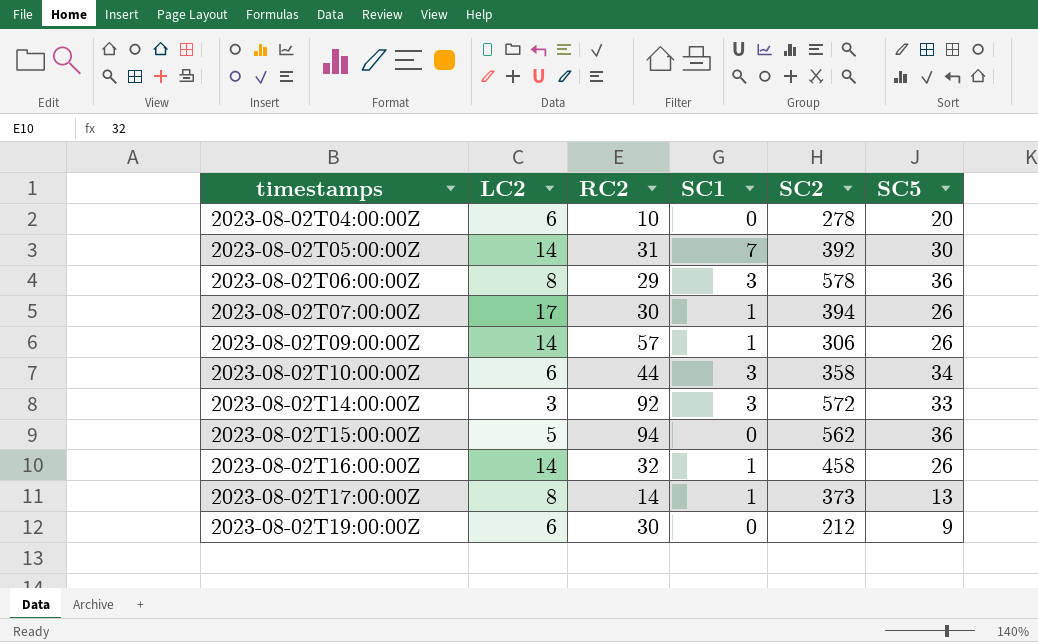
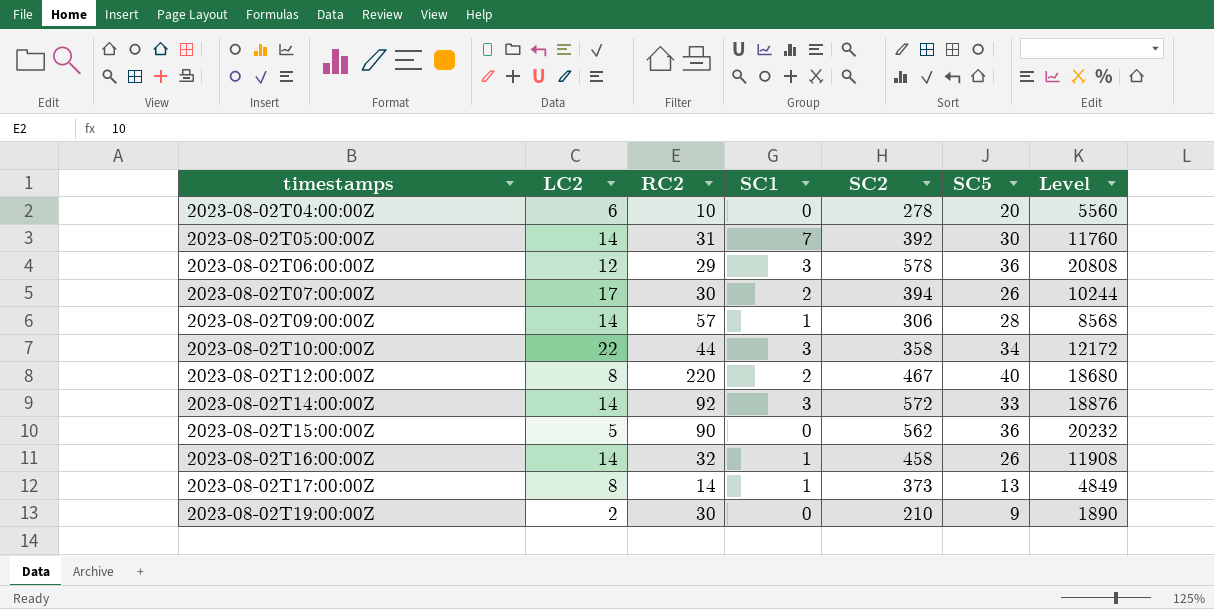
column Level | formula: none -> [SC2] * [SC5]
2023-08-02T06:00:00Z | LC2: 8 -> 12
2023-08-02T07:00:00Z | SC1: 1 -> 2
2023-08-02T09:00:00Z | SC5: 26 -> 28
2023-08-02T10:00:00Z | LC2: 6 -> 22
row 2023-08-02T12:00:00Z: none -> 8 | 220 | 2 | 467 | 40 | 18680
2023-08-02T14:00:00Z | LC2: 3 -> 14
2023-08-02T15:00:00Z | RC2: 94 -> 90
2023-08-02T19:00:00Z | LC2: 6 -> 2
2023-08-02T19:00:00Z | SC2: 212 -> 210

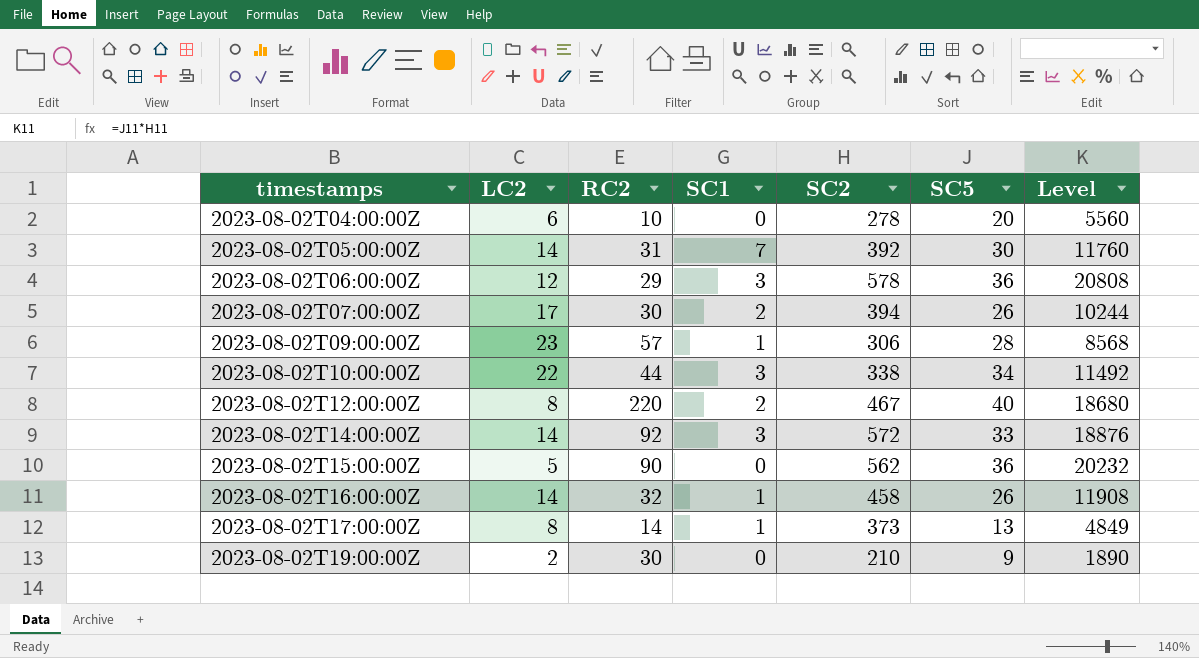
2023-08-02T09:00:00Z | LC2: 14 -> 23
2023-08-02T10:00:00Z | SC2: 358 -> 338
2023-08-02T10:00:00Z | Level: 12172 -> 11492

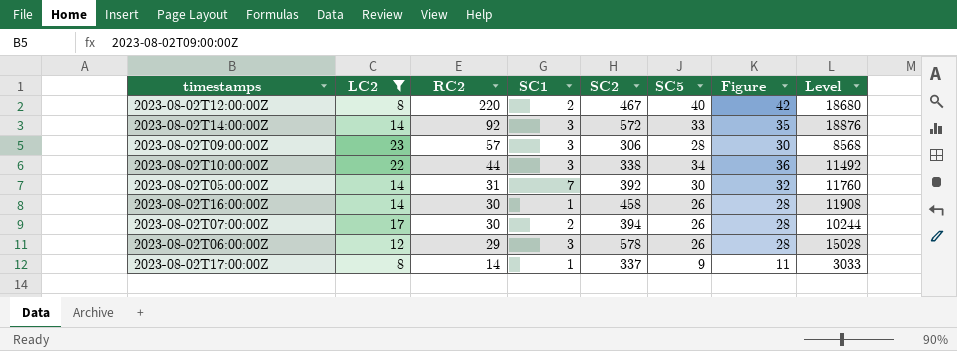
filter: none -> LC2 >= 8
row order: timestamps ascending -> RC2 descending
column Figure | formula: none -> [SC5] + 2
2023-08-02T09:00:00Z | SC1: 1 -> 3
2023-08-02T16:00:00Z | RC2: 32 -> 30
2023-08-02T06:00:00Z | SC5: 36 -> 26
2023-08-02T06:00:00Z | Level: 20808 -> 15028
2023-08-02T17:00:00Z | SC2: 373 -> 337
2023-08-02T17:00:00Z | SC5: 13 -> 9
2023-08-02T17:00:00Z | Level: 4849 -> 3033

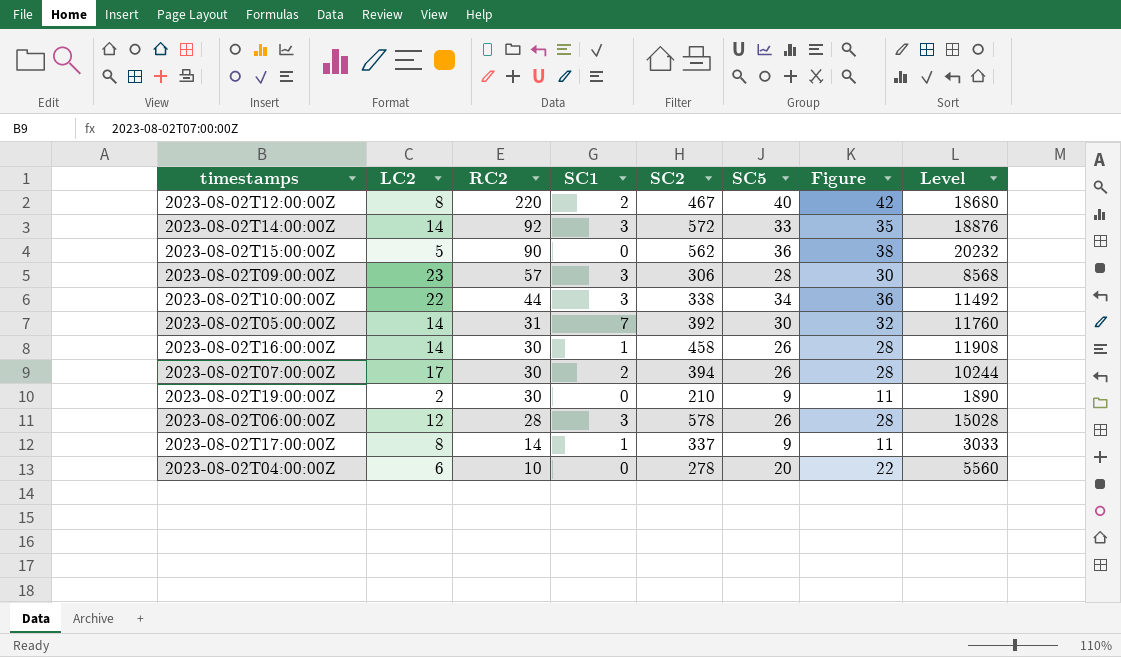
filter: LC2 >= 8 -> none
2023-08-02T06:00:00Z | RC2: 29 -> 28

